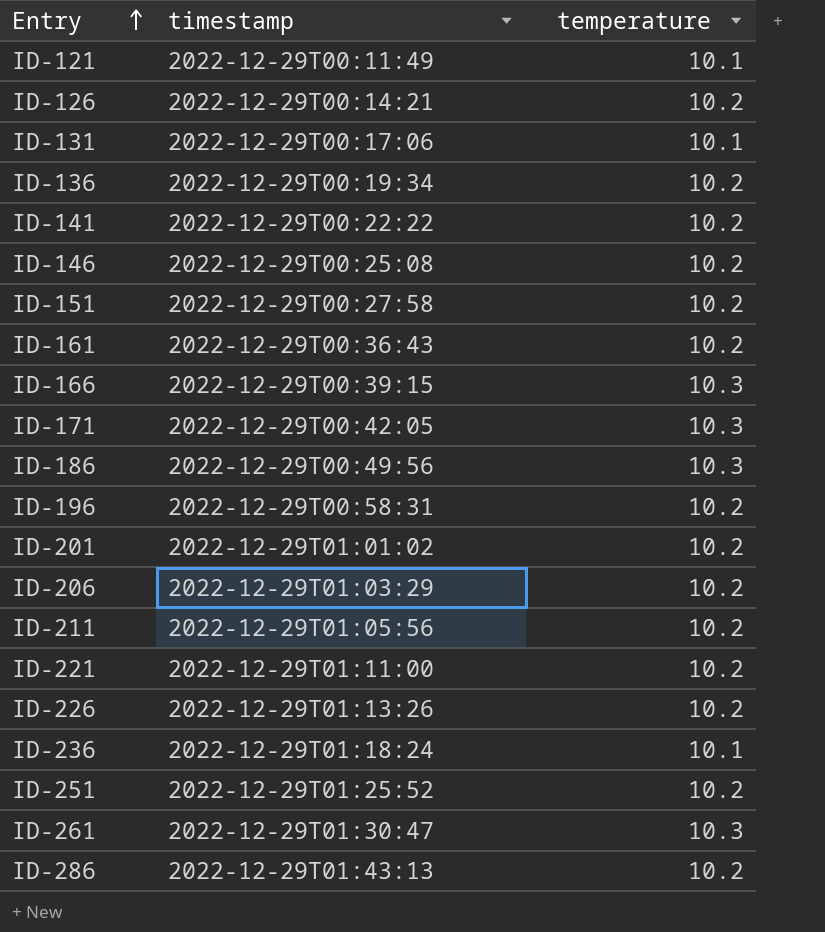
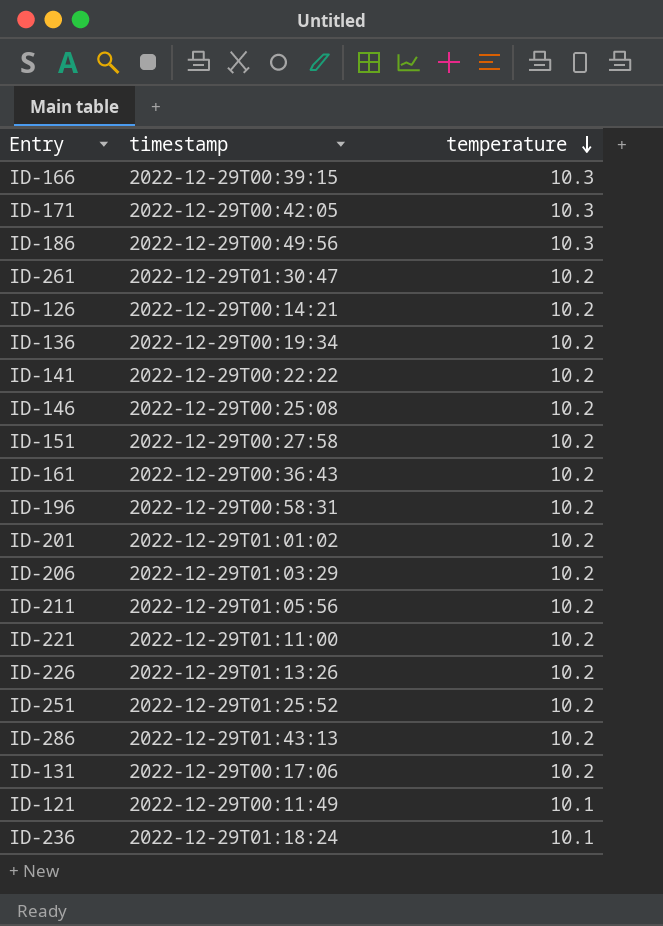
row order: Entry ascending -> temperature descending
ID-261 | temperature: 10.3 -> 10.2
ID-131 | temperature: 10.1 -> 10.2

